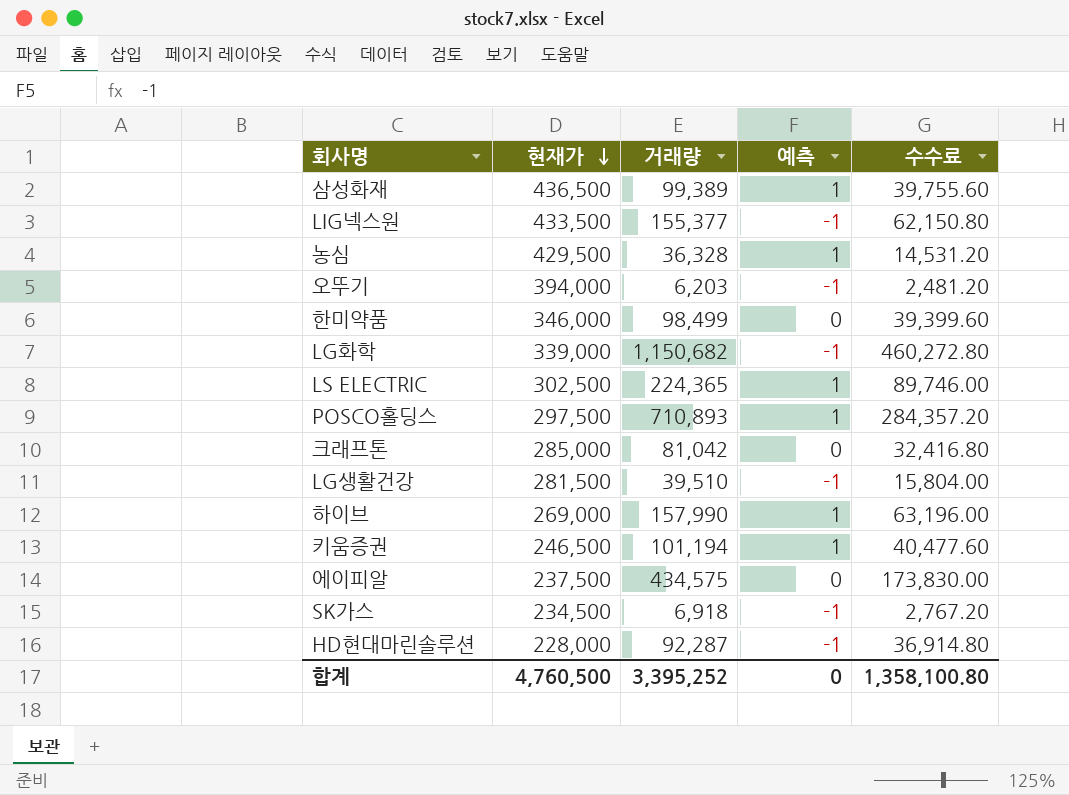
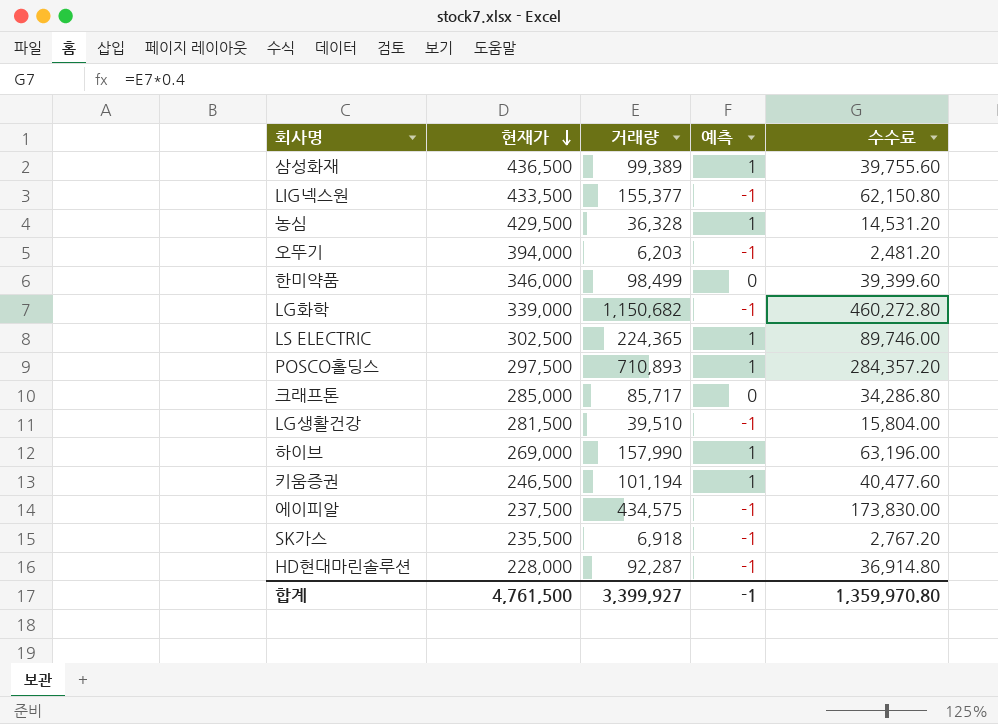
크래프톤 | 거래량: 81,042 -> 85,717
크래프톤 | 수수료: 32,416.80 -> 34,286.80
에이피알 | 예측: 0 -> -1
SK가스 | 현재가: 234,500 -> 235,500
합계 | 현재가: 4,760,500 -> 4,761,500
합계 | 거래량: 3,395,252 -> 3,399,927
합계 | 예측: 0 -> -1
합계 | 수수료: 1,358,100.80 -> 1,359,970.80

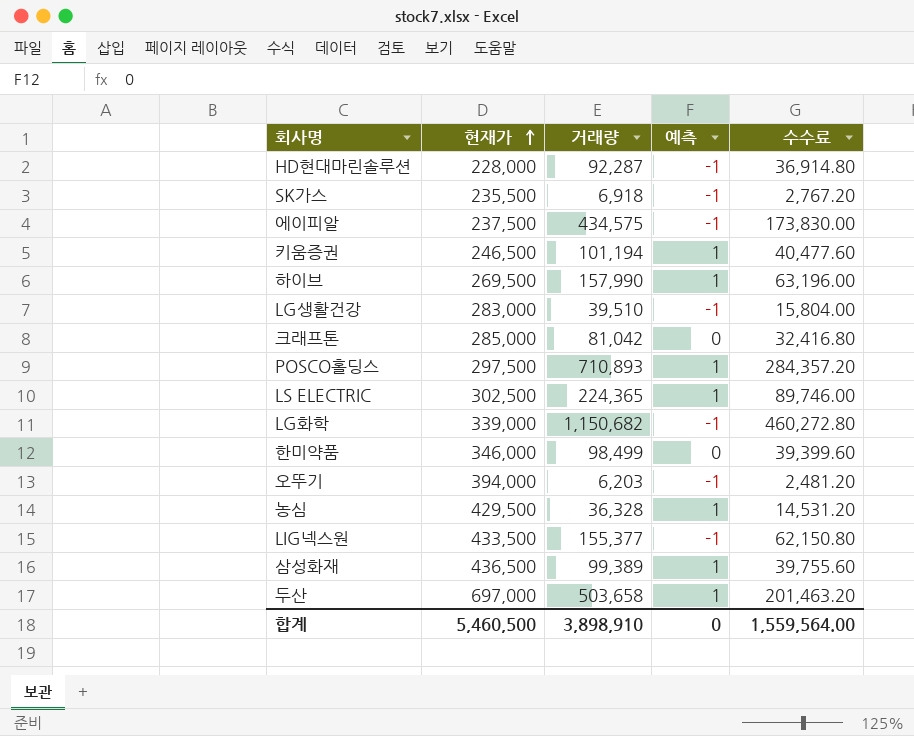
row order: 현재가 descending -> 현재가 ascending
하이브 | 현재가: 269,000 -> 269,500
LG생활건강 | 현재가: 281,500 -> 283,000
크래프톤 | 거래량: 85,717 -> 81,042
크래프톤 | 수수료: 34,286.80 -> 32,416.80
row 두산: none -> 697,000 | 503,658 | 1 | 201,463.20
합계 | 현재가: 4,761,500 -> 5,460,500
합계 | 거래량: 3,399,927 -> 3,898,910
합계 | 예측: -1 -> 0
합계 | 수수료: 1,359,970.80 -> 1,559,564.00

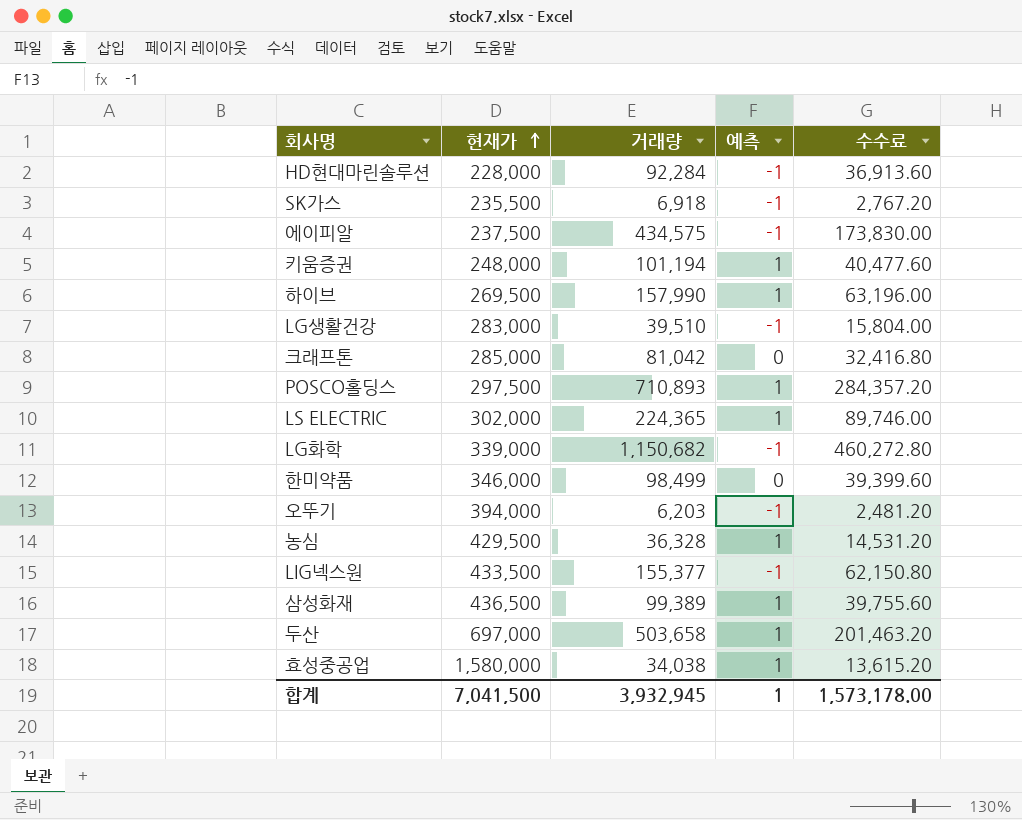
HD현대마린솔루션 | 거래량: 92,287 -> 92,284
HD현대마린솔루션 | 수수료: 36,914.80 -> 36,913.60
키움증권 | 현재가: 246,500 -> 248,000
LS ELECTRIC | 현재가: 302,500 -> 302,000
row 효성중공업: none -> 1,580,000 | 34,038 | 1 | 13,615.20
합계 | 현재가: 5,460,500 -> 7,041,500
합계 | 거래량: 3,898,910 -> 3,932,945
합계 | 예측: 0 -> 1
합계 | 수수료: 1,559,564.00 -> 1,573,178.00

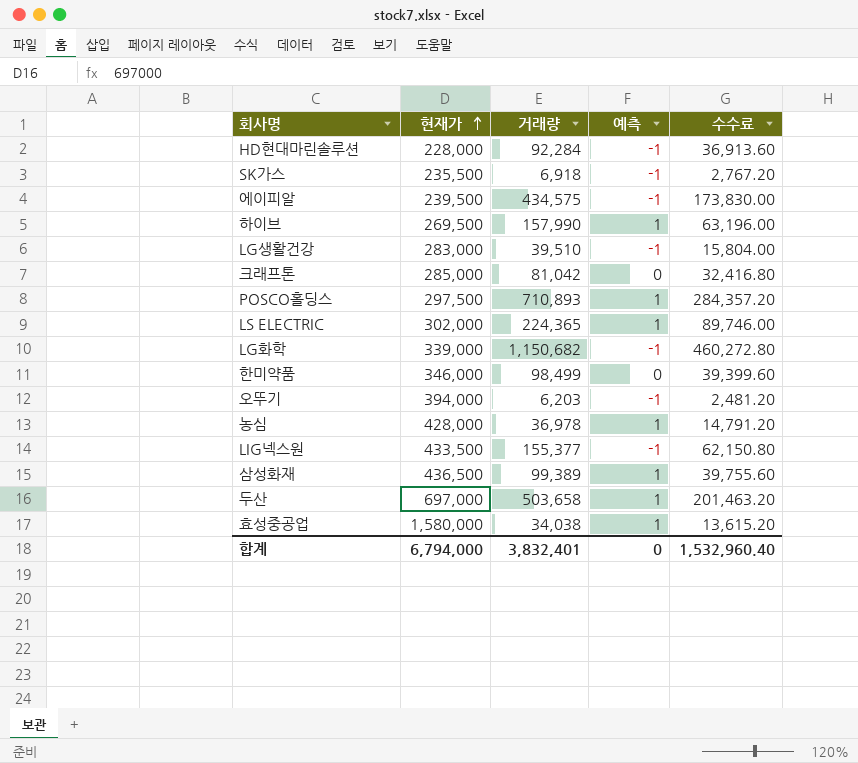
row 키움증권: 248,000 | 101,194 | 1 | 40,477.60 -> none
에이피알 | 현재가: 237,500 -> 239,500
농심 | 현재가: 429,500 -> 428,000
농심 | 거래량: 36,328 -> 36,978
농심 | 수수료: 14,531.20 -> 14,791.20
합계 | 현재가: 7,041,500 -> 6,794,000
합계 | 거래량: 3,932,945 -> 3,832,401
합계 | 예측: 1 -> 0
합계 | 수수료: 1,573,178.00 -> 1,532,960.40

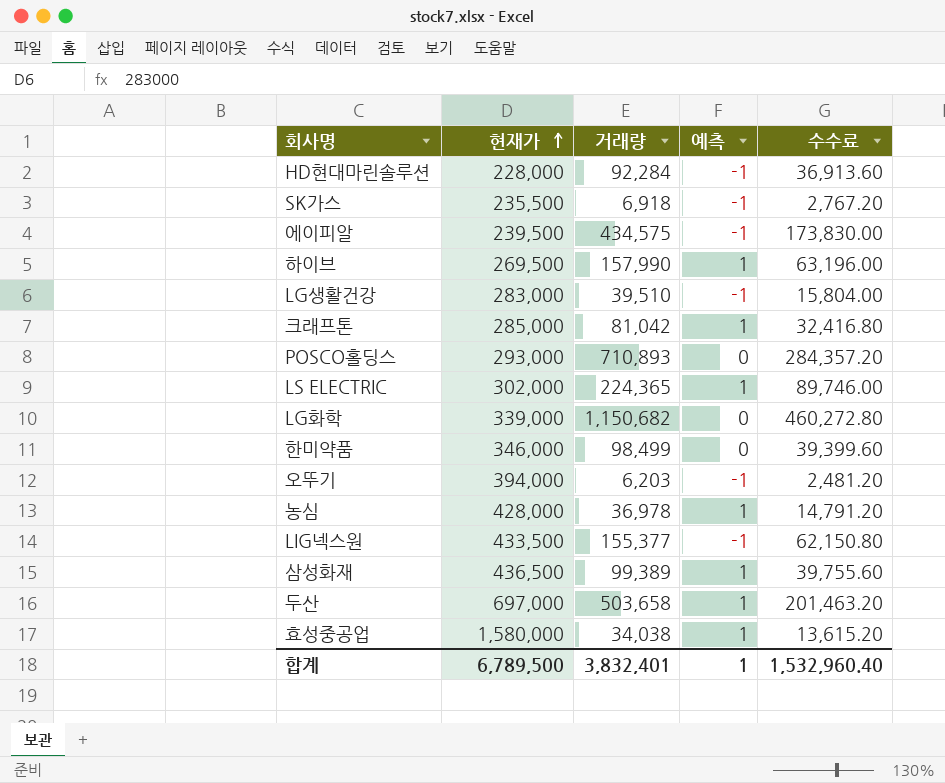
크래프톤 | 예측: 0 -> 1
POSCO홀딩스 | 현재가: 297,500 -> 293,000
POSCO홀딩스 | 예측: 1 -> 0
LG화학 | 예측: -1 -> 0
합계 | 현재가: 6,794,000 -> 6,789,500
합계 | 예측: 0 -> 1

